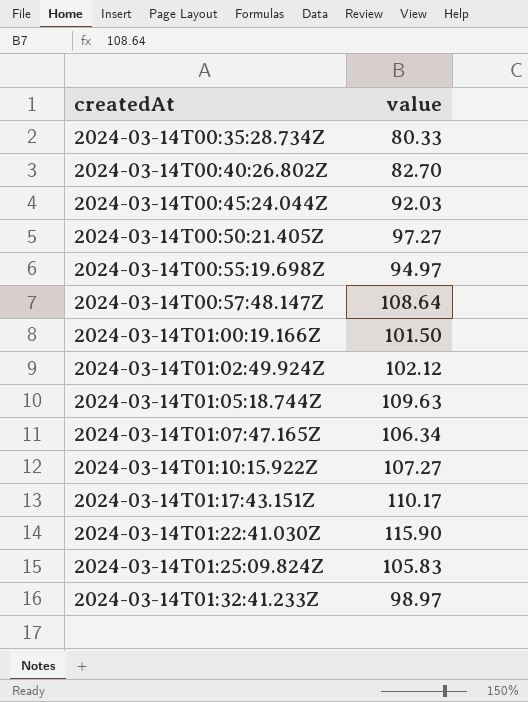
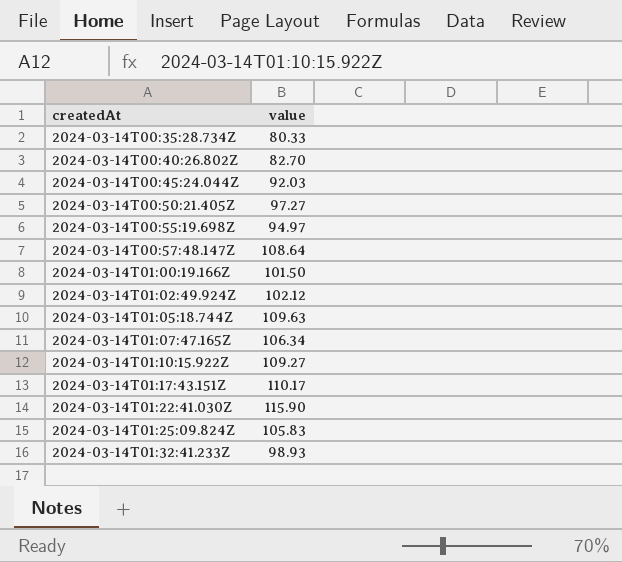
2024-03-14T01:10:15.922Z | value: 107.27 -> 109.27
2024-03-14T01:32:41.233Z | value: 98.97 -> 98.93

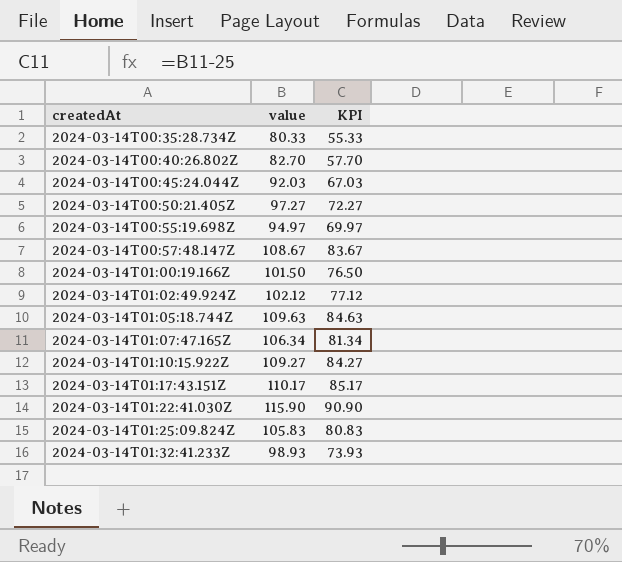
column KPI | formula: none -> [value] - 25
2024-03-14T00:57:48.147Z | value: 108.64 -> 108.67

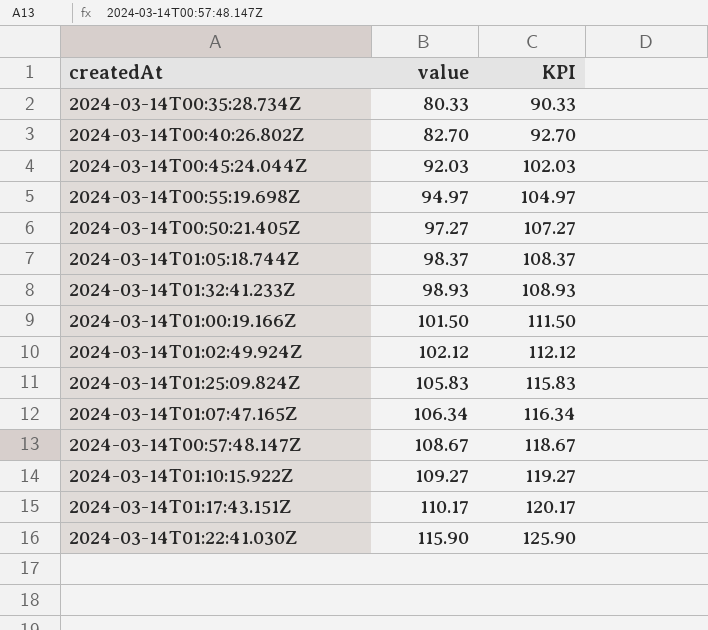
row order: createdAt ascending -> value ascending
column KPI | formula: [value] - 25 -> [value] + 10
2024-03-14T01:05:18.744Z | value: 109.63 -> 98.37

